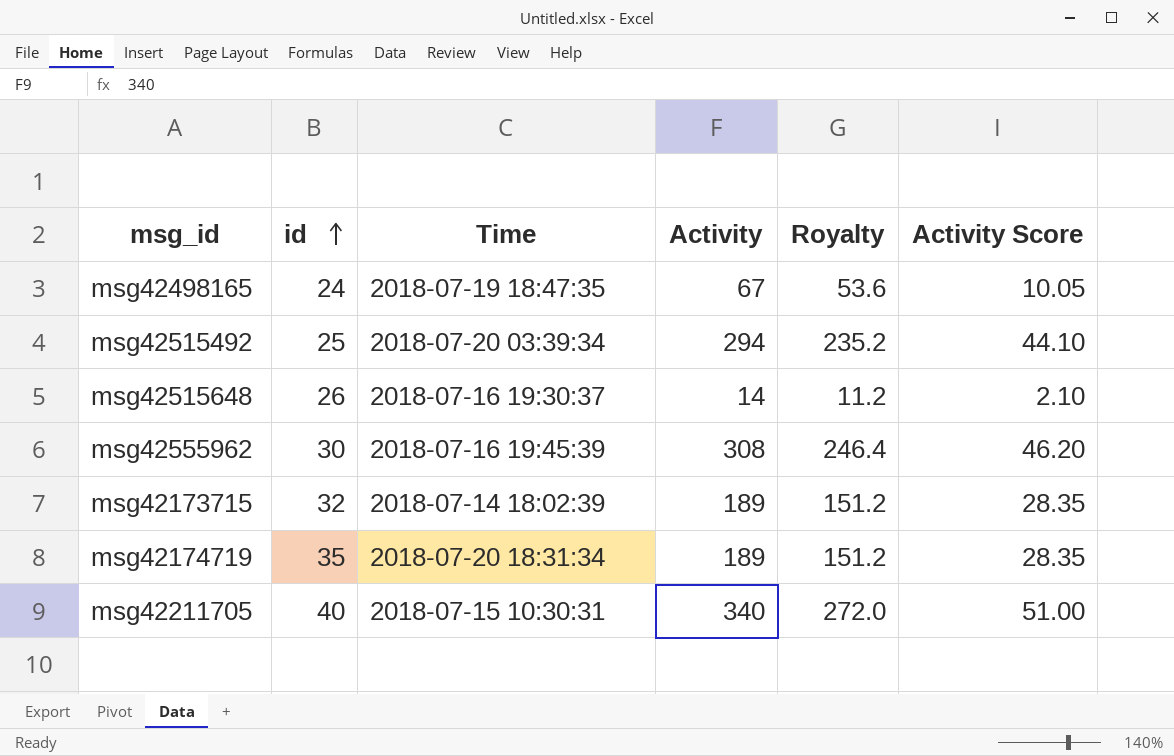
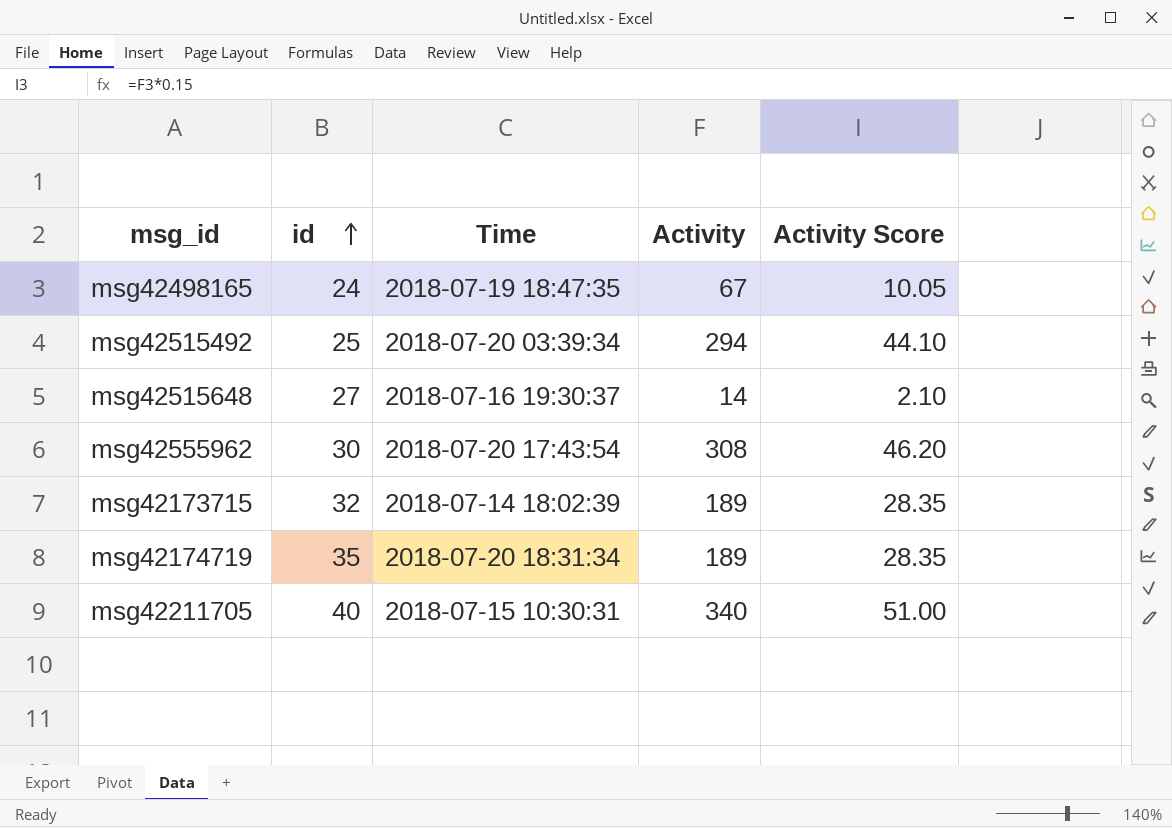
column Royalty | formula: [Activity] * 0.8 -> none
msg42515648 | id: 26 -> 27
msg42555962 | Time: 2018-07-16 19:45:39 -> 2018-07-20 17:43:54

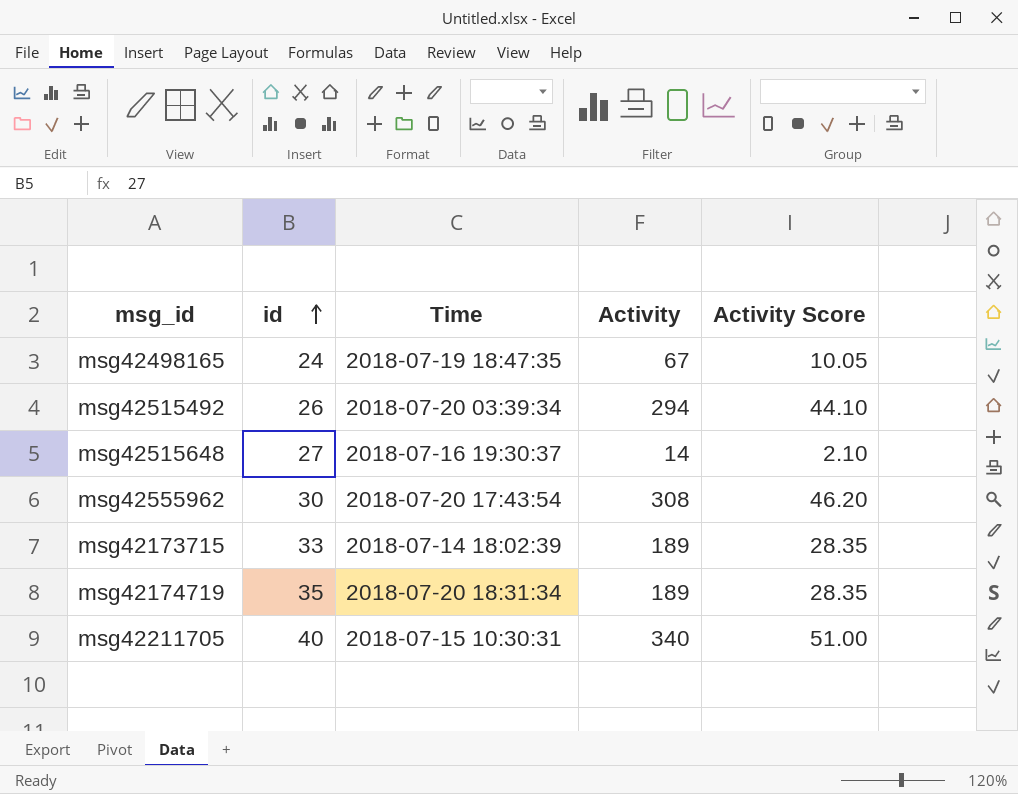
msg42515492 | id: 25 -> 26
msg42173715 | id: 32 -> 33

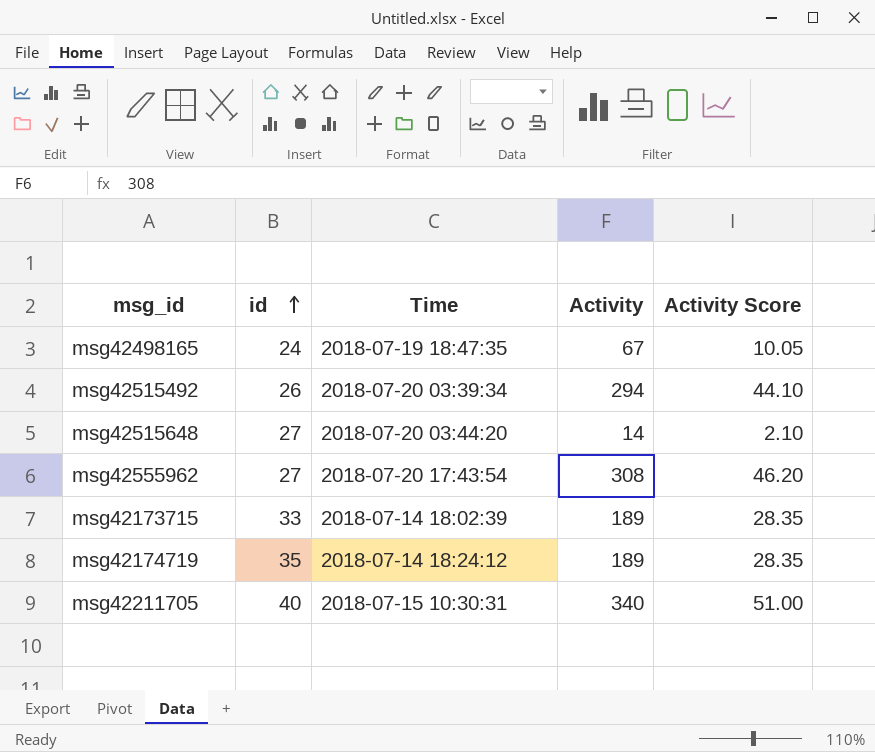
msg42515648 | Time: 2018-07-16 19:30:37 -> 2018-07-20 03:44:20
msg42555962 | id: 30 -> 27
msg42174719 | Time: 2018-07-20 18:31:34 -> 2018-07-14 18:24:12

